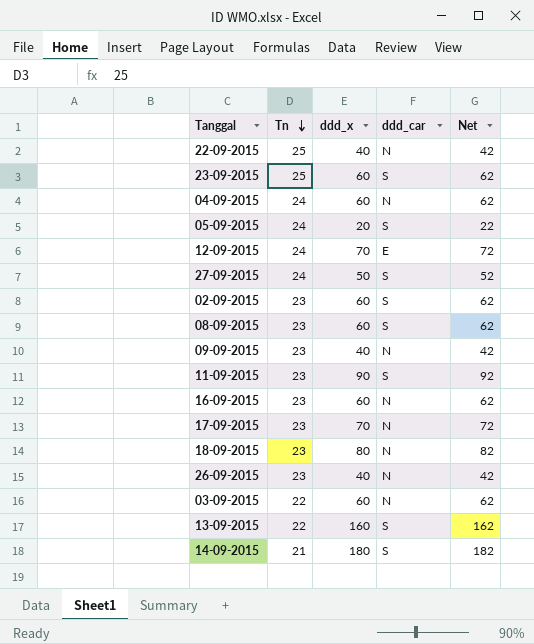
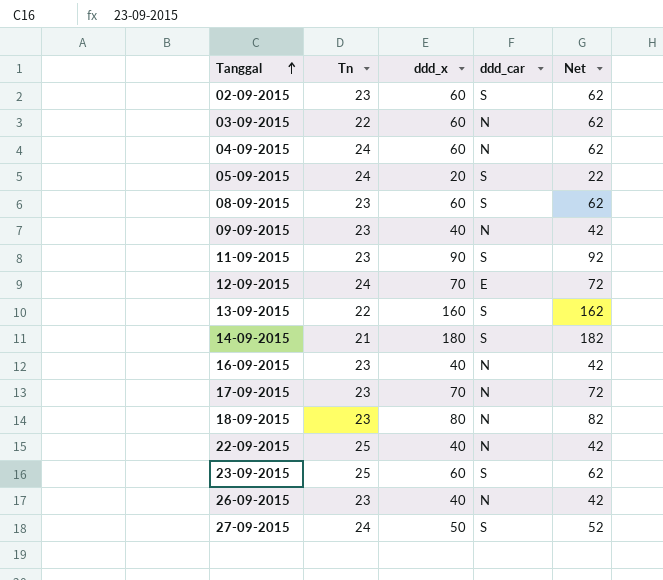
row order: Tn descending -> Tanggal ascending
16-09-2015 | ddd_x: 60 -> 40
16-09-2015 | Net: 62 -> 42

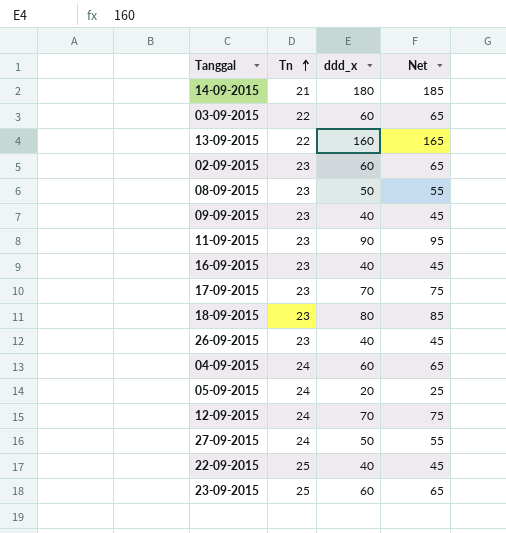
row order: Tanggal ascending -> Tn ascending
column ddd_car | position: 4 -> none
column Net | formula: [ddd_x] + 2 -> [ddd_x] + 5
08-09-2015 | ddd_x: 60 -> 50

